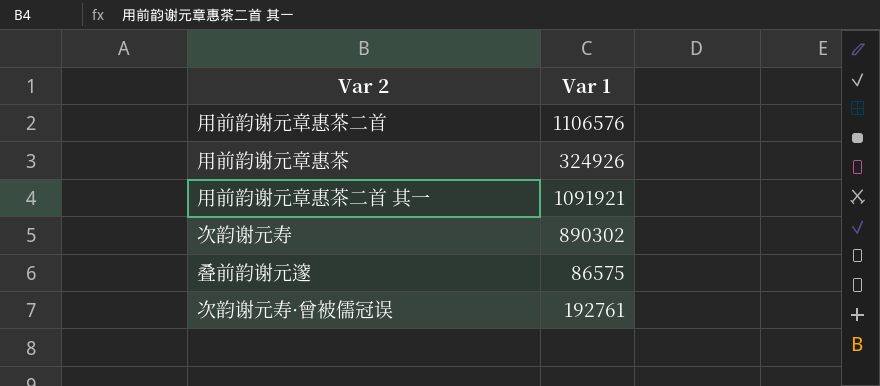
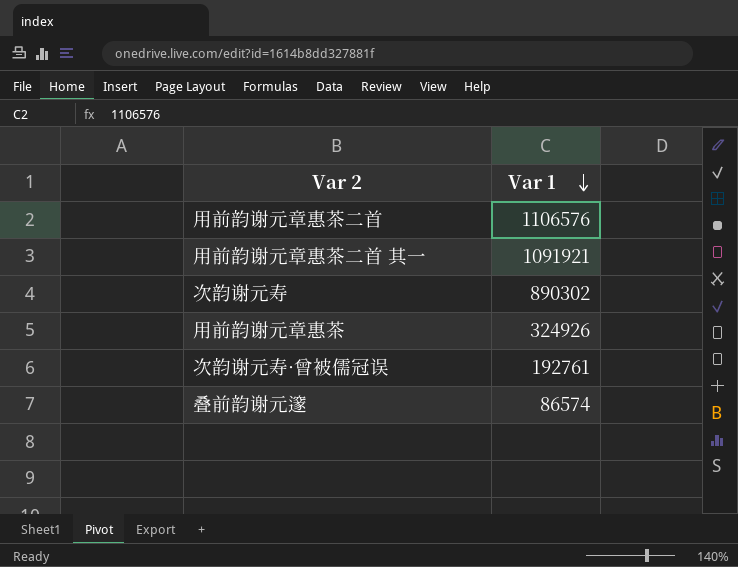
row order: none -> Var 1 descending
叠前韵谢元邃 | Var 1: 86575 -> 86574

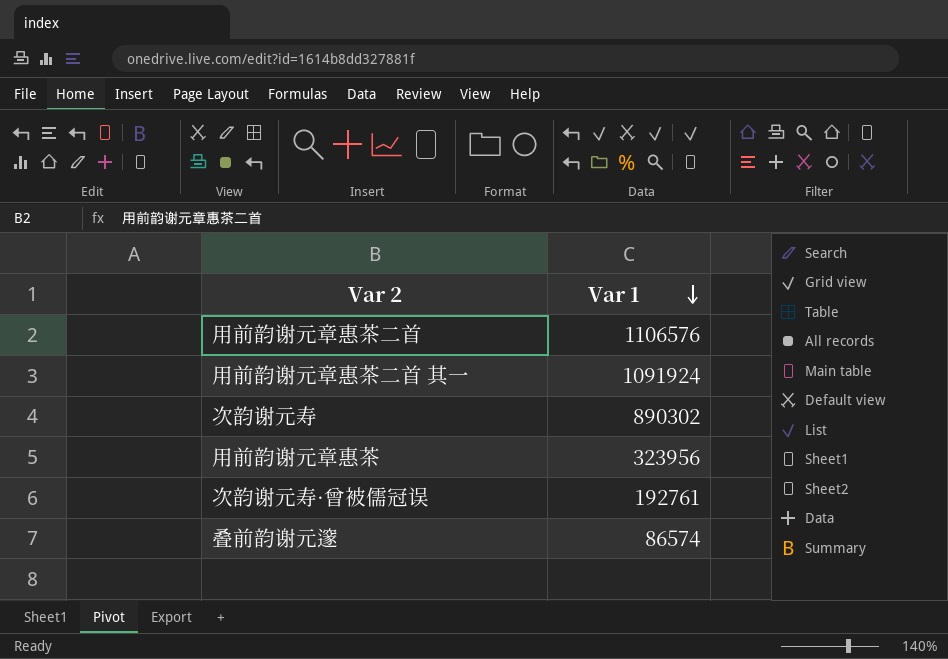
用前韵谢元章惠茶二首 其一 | Var 1: 1091921 -> 1091924
用前韵谢元章惠茶 | Var 1: 324926 -> 323956

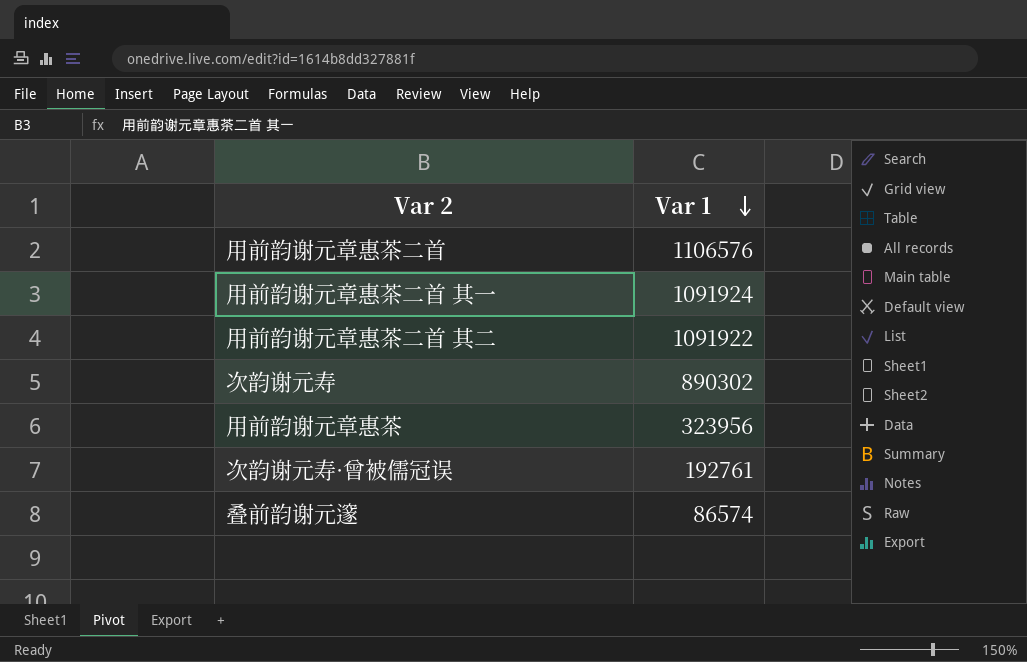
row 用前韵谢元章惠茶二首 其二: none -> 1091922

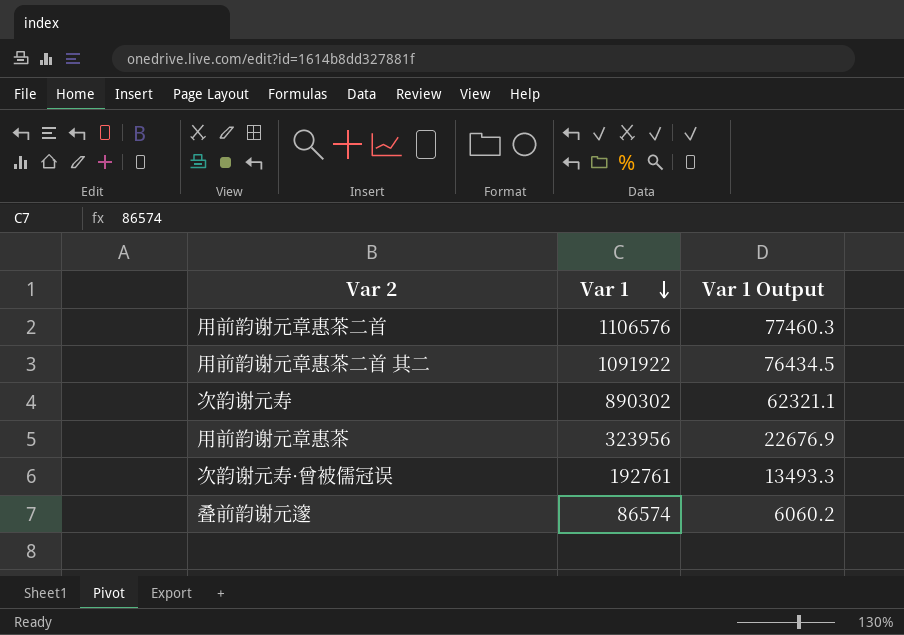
column Var 1 Output | formula: none -> [Var 1] * 0.07
row 用前韵谢元章惠茶二首 其一: 1091924 -> none

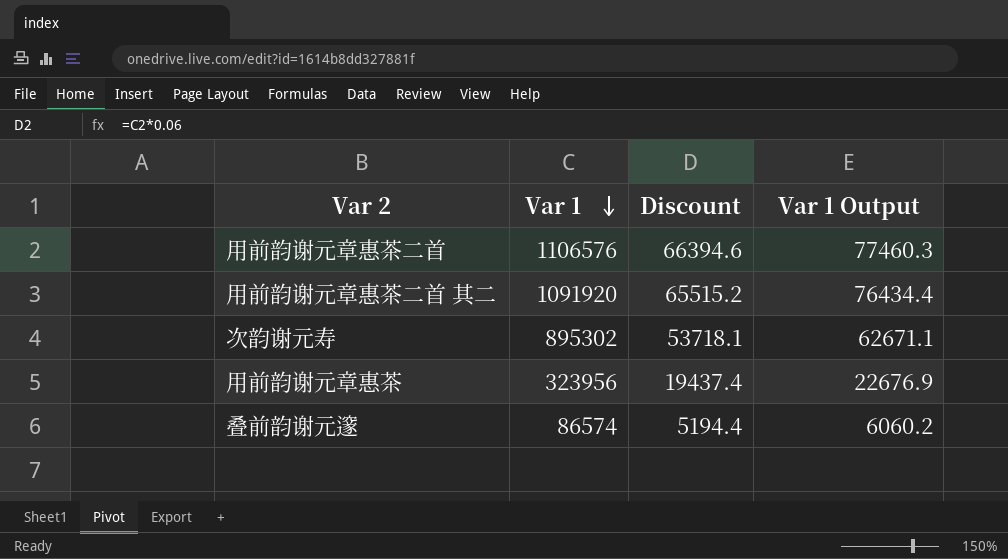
column Discount | formula: none -> [Var 1] * 0.06
row 次韵谢元寿·曾被儒冠误: 192761 | 13493.3 -> none
用前韵谢元章惠茶二首 其二 | Var 1: 1091922 -> 1091920
用前韵谢元章惠茶二首 其二 | Var 1 Output: 76434.5 -> 76434.4
次韵谢元寿 | Var 1: 890302 -> 895302
次韵谢元寿 | Var 1 Output: 62321.1 -> 62671.1

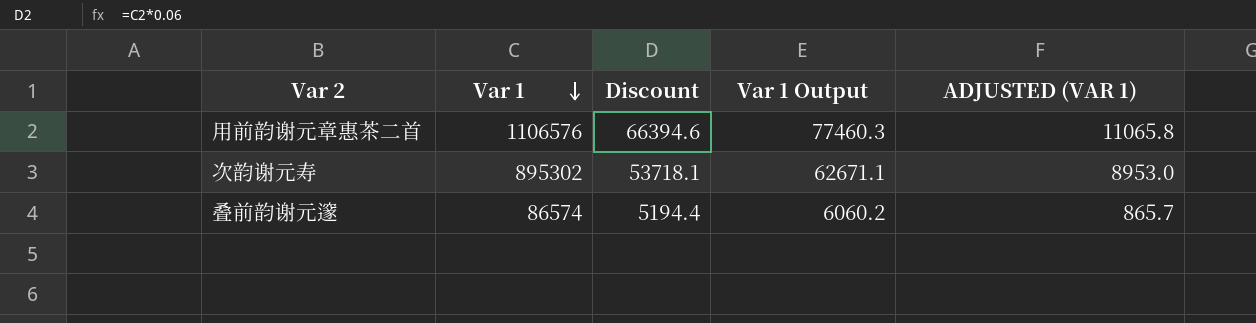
column ADJUSTED (VAR 1) | formula: none -> [Var 1] * 0.01
row 用前韵谢元章惠茶二首 其二: 1091920 | 65515.2 | 76434.4 -> none
row 用前韵谢元章惠茶: 323956 | 19437.4 | 22676.9 -> none

